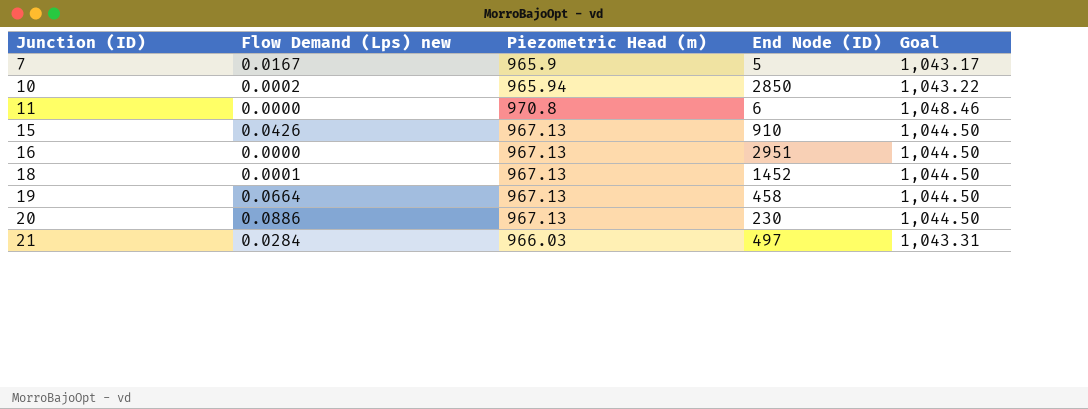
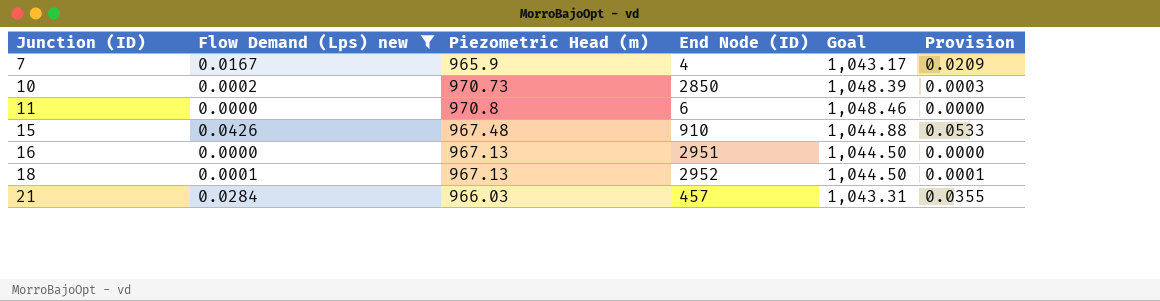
filter: none -> Flow Demand (Lps) new <= 0.0426
column Provision | formula: none -> [Flow Demand (Lps) new] * 1.25
7 | End Node (ID): 5 -> 4
10 | Piezometric Head (m): 965.94 -> 970.73
10 | Goal: 1,043.22 -> 1,048.39
15 | Piezometric Head (m): 967.13 -> 967.48
15 | Goal: 1,044.50 -> 1,044.88
18 | End Node (ID): 1452 -> 2952
21 | End Node (ID): 497 -> 457

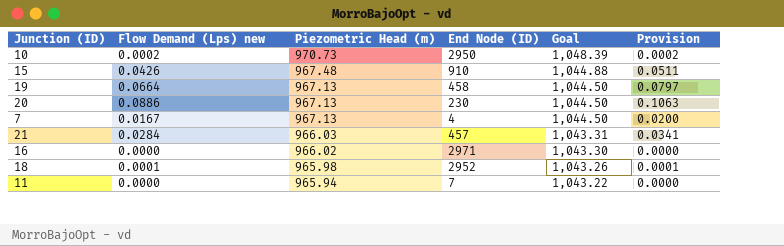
filter: Flow Demand (Lps) new <= 0.0426 -> none
row order: Junction (ID) ascending -> Piezometric Head (m) descending
column Provision | formula: [Flow Demand (Lps) new] * 1.25 -> [Flow Demand (Lps) new] * 1.2
10 | End Node (ID): 2850 -> 2950
7 | Piezometric Head (m): 965.9 -> 967.13
7 | Goal: 1,043.17 -> 1,044.50
16 | Piezometric Head (m): 967.13 -> 966.02
16 | End Node (ID): 2951 -> 2971
16 | Goal: 1,044.50 -> 1,043.30
18 | Piezometric Head (m): 967.13 -> 965.98
18 | Goal: 1,044.50 -> 1,043.26
11 | Piezometric Head (m): 970.8 -> 965.94
11 | End Node (ID): 6 -> 7
11 | Goal: 1,048.46 -> 1,043.22

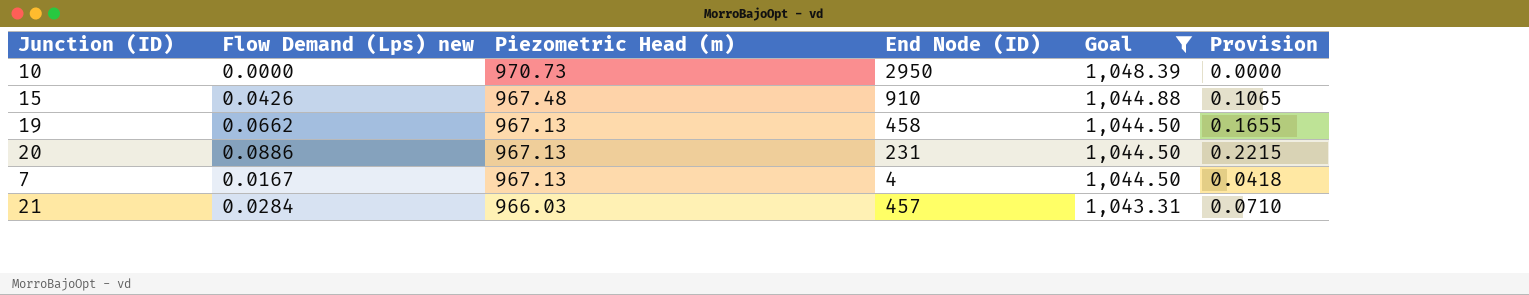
filter: none -> Goal >= 1,043.31
column Provision | formula: [Flow Demand (Lps) new] * 1.2 -> [Flow Demand (Lps) new] * 2.5
10 | Flow Demand (Lps) new: 0.0002 -> 0.0000
19 | Flow Demand (Lps) new: 0.0664 -> 0.0662
20 | End Node (ID): 230 -> 231

